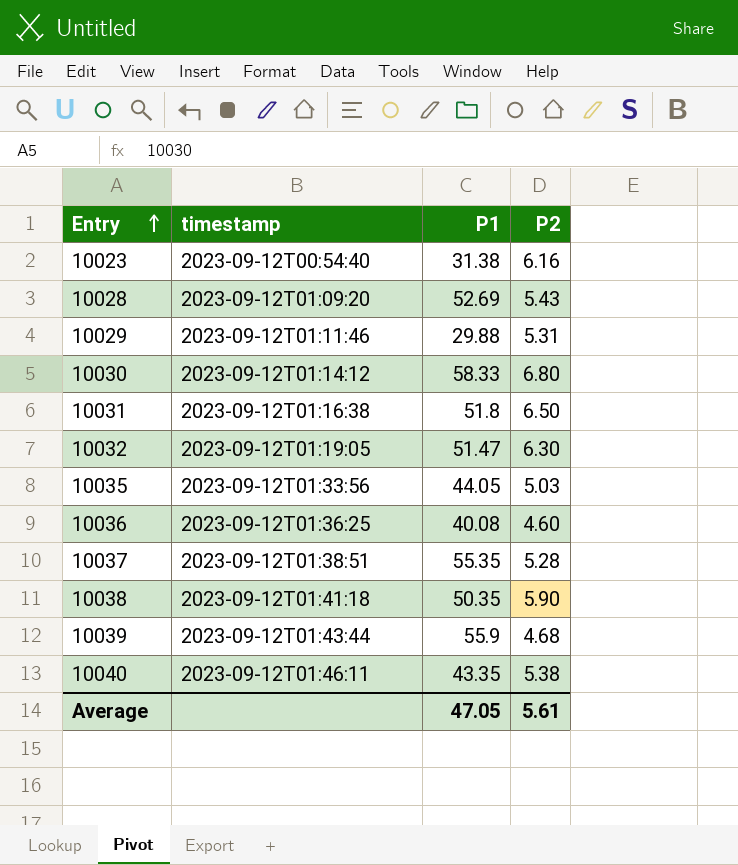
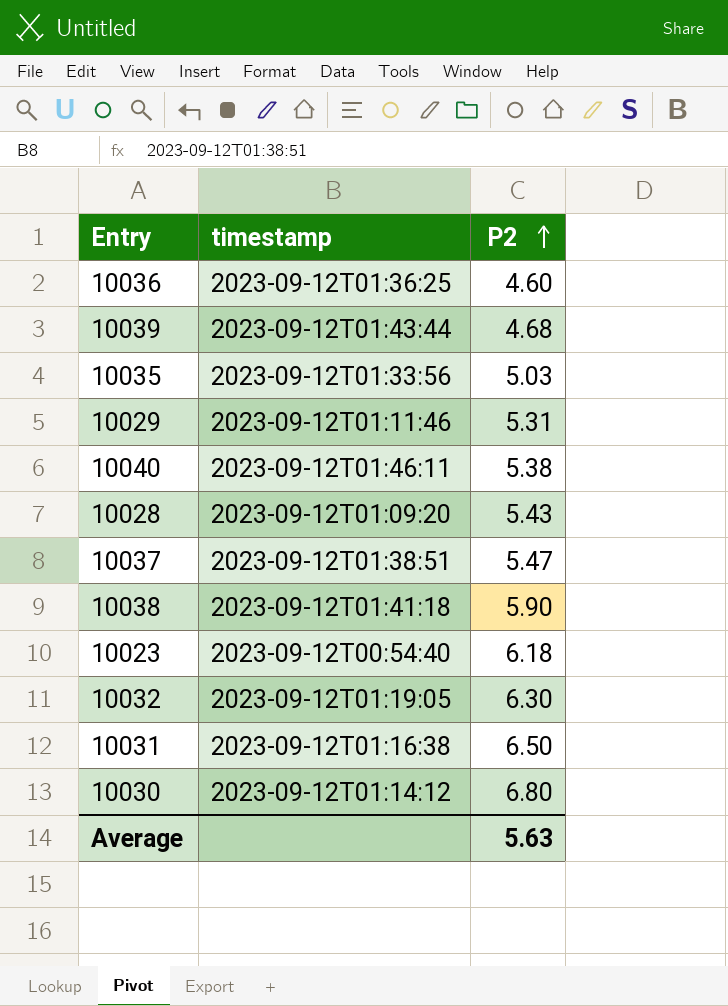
row order: Entry ascending -> P2 ascending
column P1 | position: 3 -> none
10037 | P2: 5.28 -> 5.47
10023 | P2: 6.16 -> 6.18
Average | P2: 5.61 -> 5.63

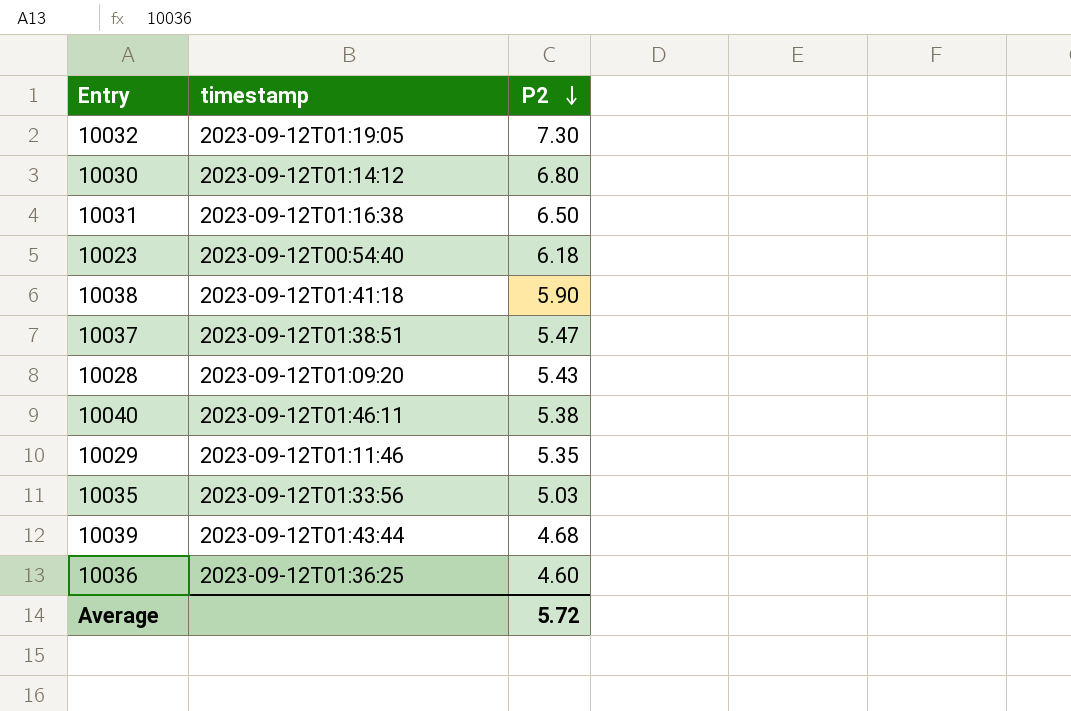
row order: P2 ascending -> P2 descending
10032 | P2: 6.30 -> 7.30
10029 | P2: 5.31 -> 5.35
Average | P2: 5.63 -> 5.72

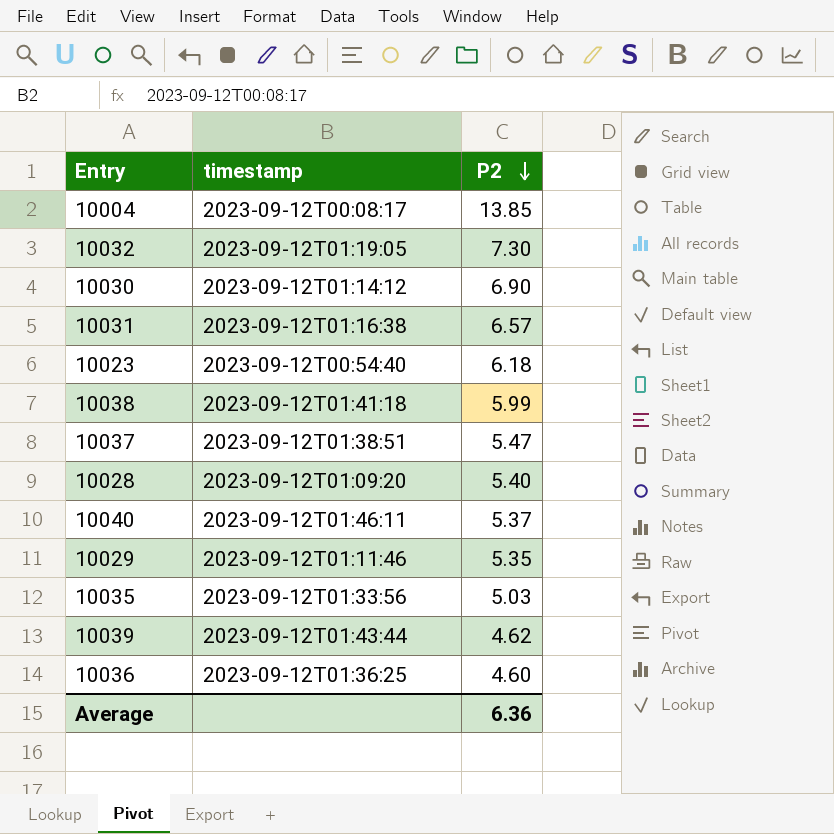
row 10004: none -> 2023-09-12T00:08:17 | 13.85
10030 | P2: 6.80 -> 6.90
10031 | P2: 6.50 -> 6.57
10038 | P2: 5.90 -> 5.99
10028 | P2: 5.43 -> 5.40
10040 | P2: 5.38 -> 5.37
10039 | P2: 4.68 -> 4.62
Average | P2: 5.72 -> 6.36

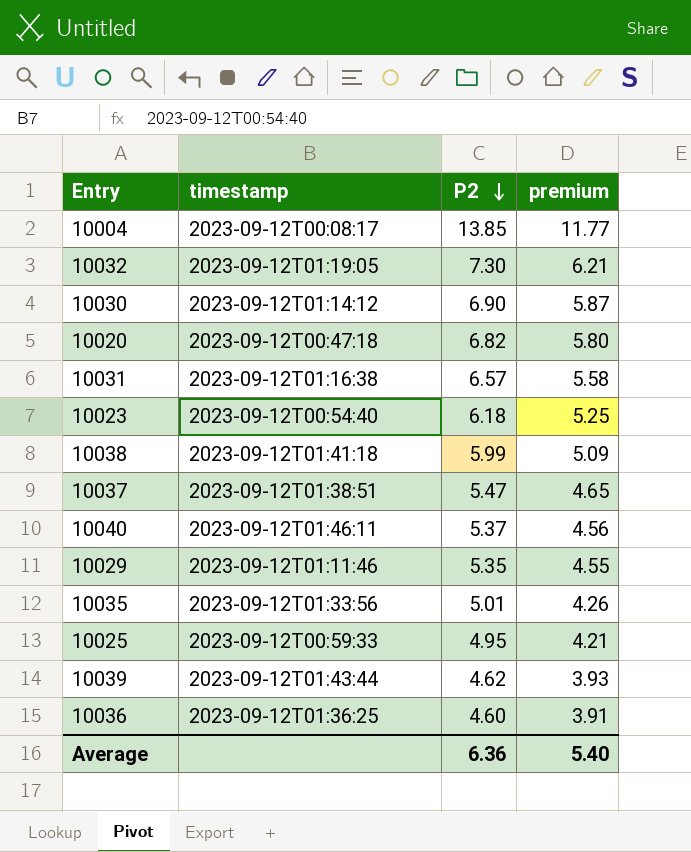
column premium | formula: none -> [P2] * 0.85
row 10028: 2023-09-12T01:09:20 | 5.40 -> none
row 10020: none -> 2023-09-12T00:47:18 | 6.82 | 5.80
10035 | P2: 5.03 -> 5.01
row 10025: none -> 2023-09-12T00:59:33 | 4.95 | 4.21

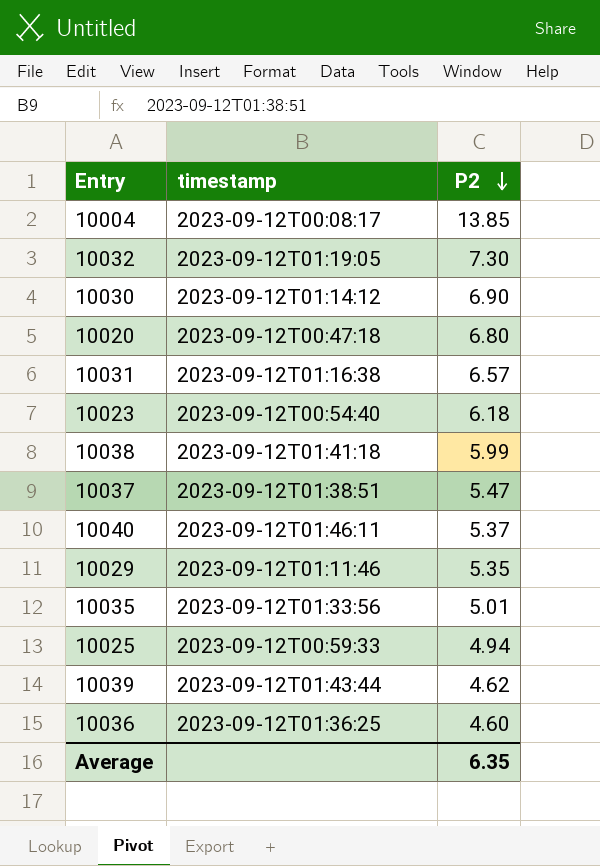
column premium | formula: [P2] * 0.85 -> none
10020 | P2: 6.82 -> 6.80
10025 | P2: 4.95 -> 4.94
Average | P2: 6.36 -> 6.35

